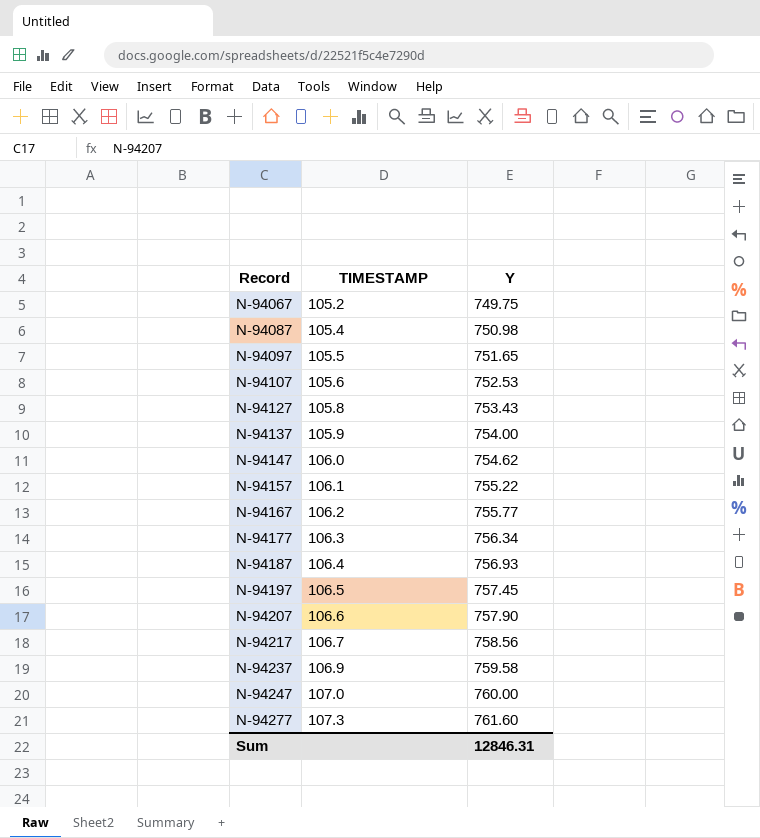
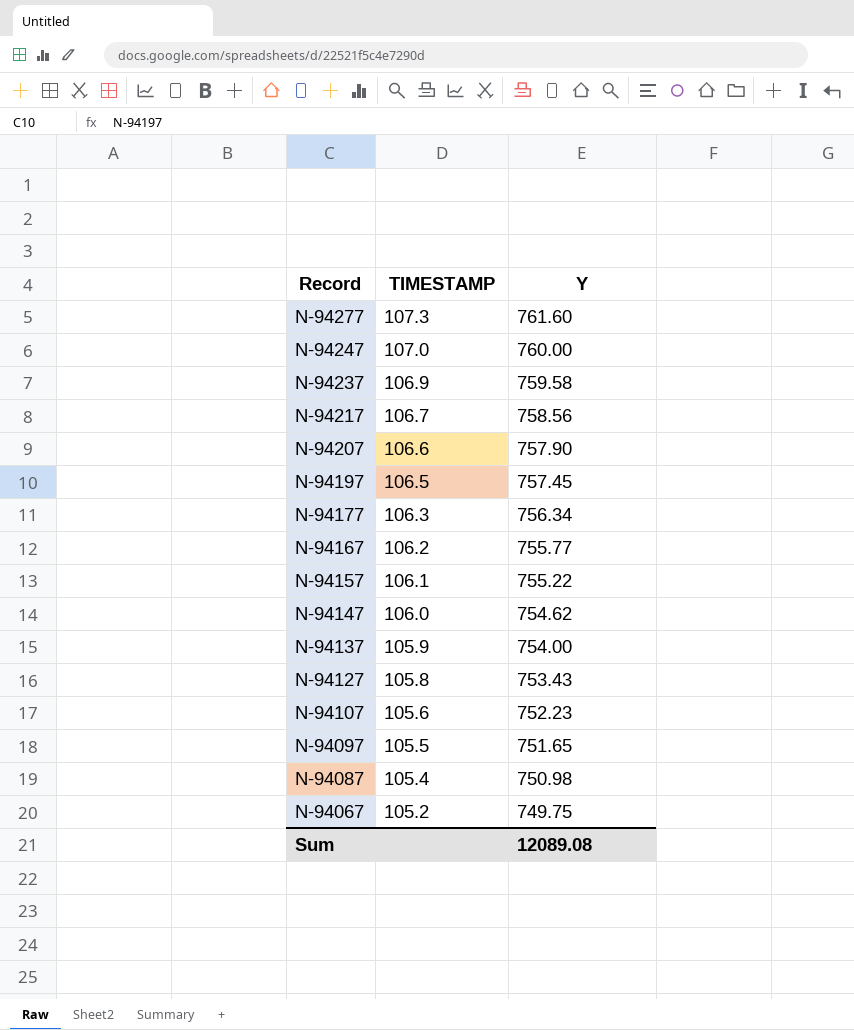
row order: Record ascending -> Record descending
row N-94187: 106.4 | 756.93 -> none
N-94107 | Y: 752.53 -> 752.23
Sum | Y: 12846.31 -> 12089.08

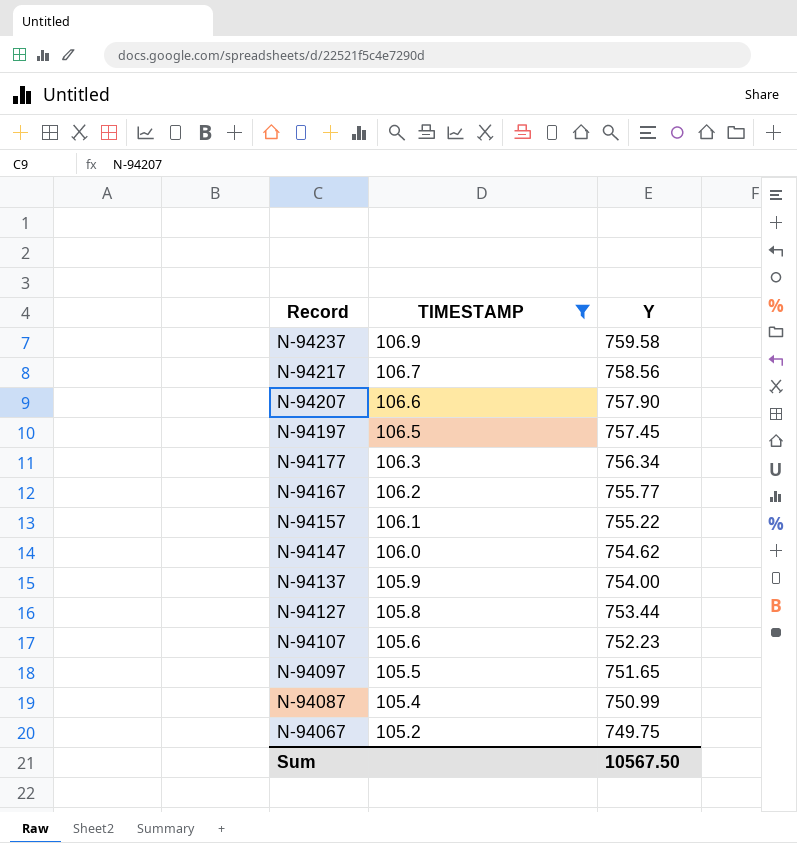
filter: none -> TIMESTAMP <= 106.9
N-94127 | Y: 753.43 -> 753.44
N-94087 | Y: 750.98 -> 750.99
Sum | Y: 12089.08 -> 10567.50

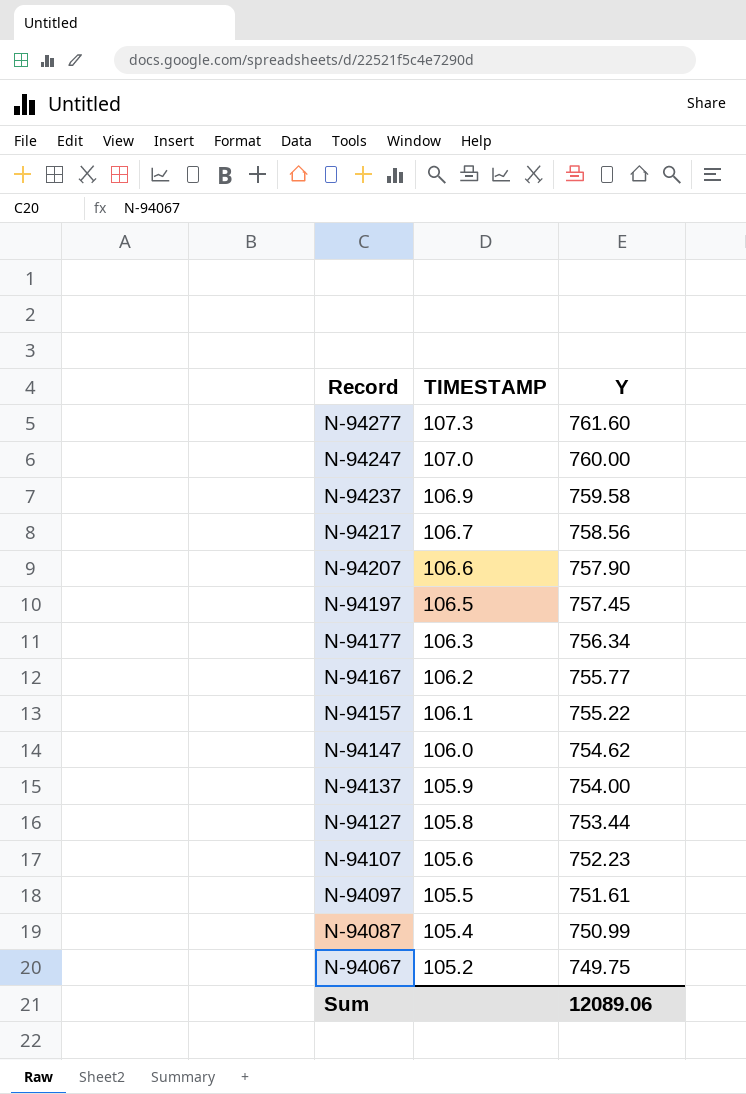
filter: TIMESTAMP <= 106.9 -> none
N-94097 | Y: 751.65 -> 751.61
Sum | Y: 10567.50 -> 12089.06

